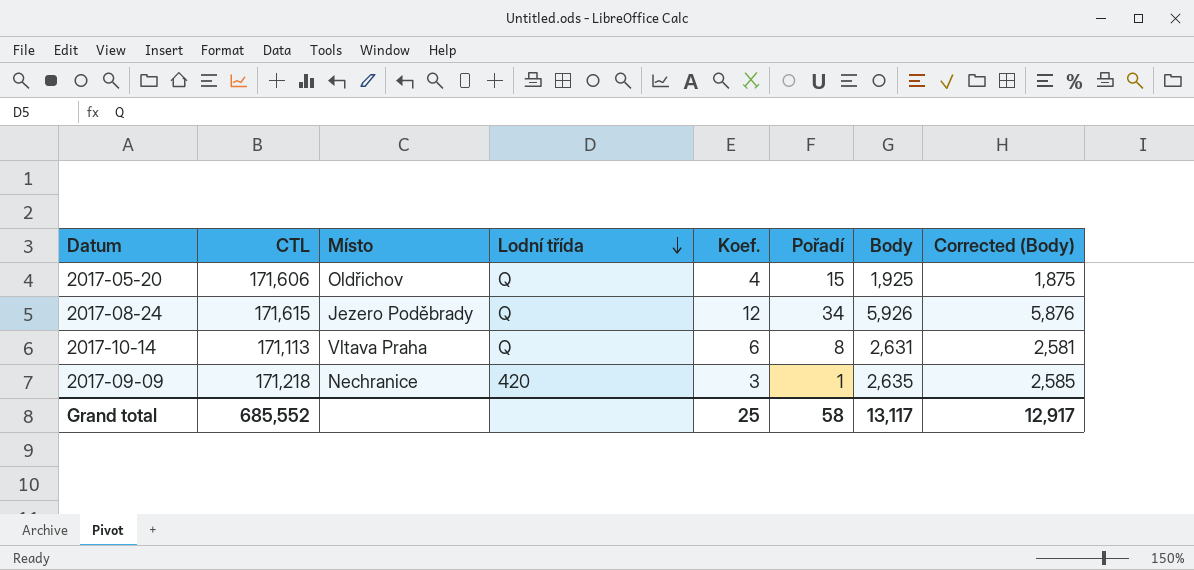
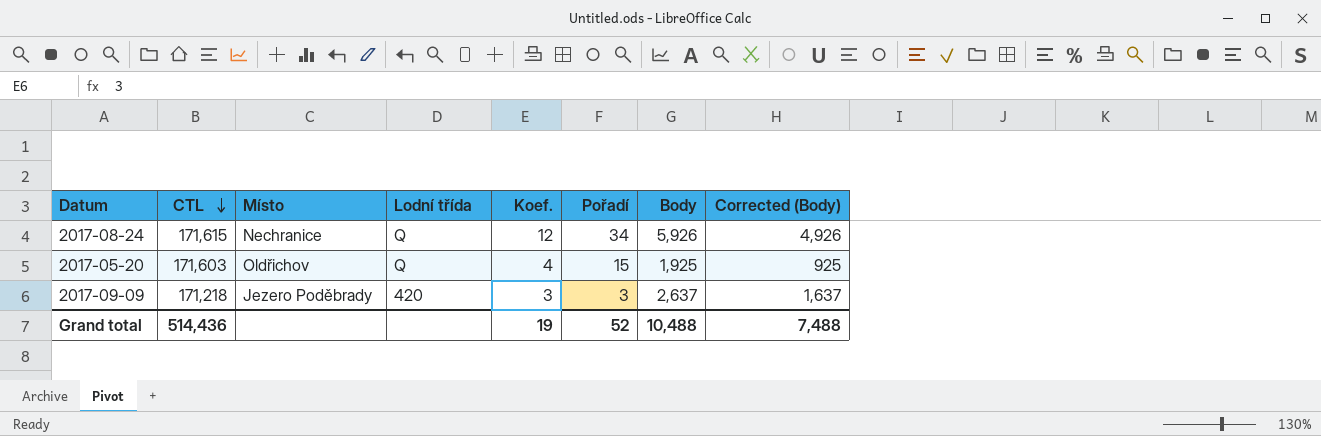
row order: Lodní třída descending -> CTL descending
column Corrected (Body) | formula: [Body] - 50 -> [Body] - 1000
row 2017-10-14: 171,113 | Vltava Praha | Q | 6 | 8 | 2,631 | 2,581 -> none
2017-08-24 | Místo: Jezero Poděbrady -> Nechranice
2017-05-20 | CTL: 171,606 -> 171,603
2017-09-09 | Místo: Nechranice -> Jezero Poděbrady
2017-09-09 | Pořadí: 1 -> 3
2017-09-09 | Body: 2,635 -> 2,637
Grand total | CTL: 685,552 -> 514,436
Grand total | Koef.: 25 -> 19
Grand total | Pořadí: 58 -> 52
Grand total | Body: 13,117 -> 10,488
Grand total | Corrected (Body): 12,917 -> 7,488

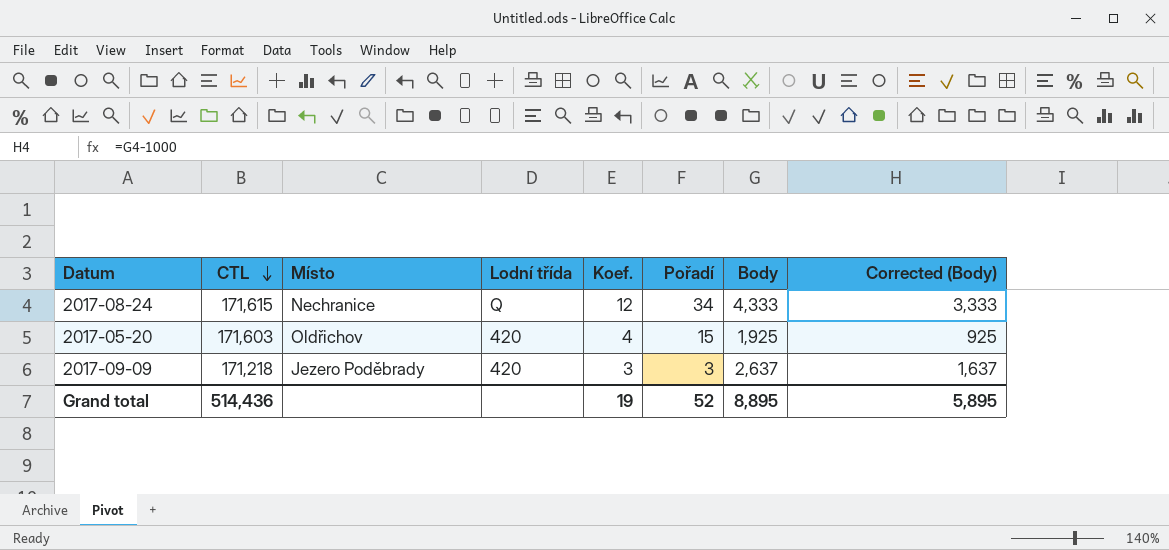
2017-08-24 | Body: 5,926 -> 4,333
2017-08-24 | Corrected (Body): 4,926 -> 3,333
2017-05-20 | Lodní třída: Q -> 420
Grand total | Body: 10,488 -> 8,895
Grand total | Corrected (Body): 7,488 -> 5,895

